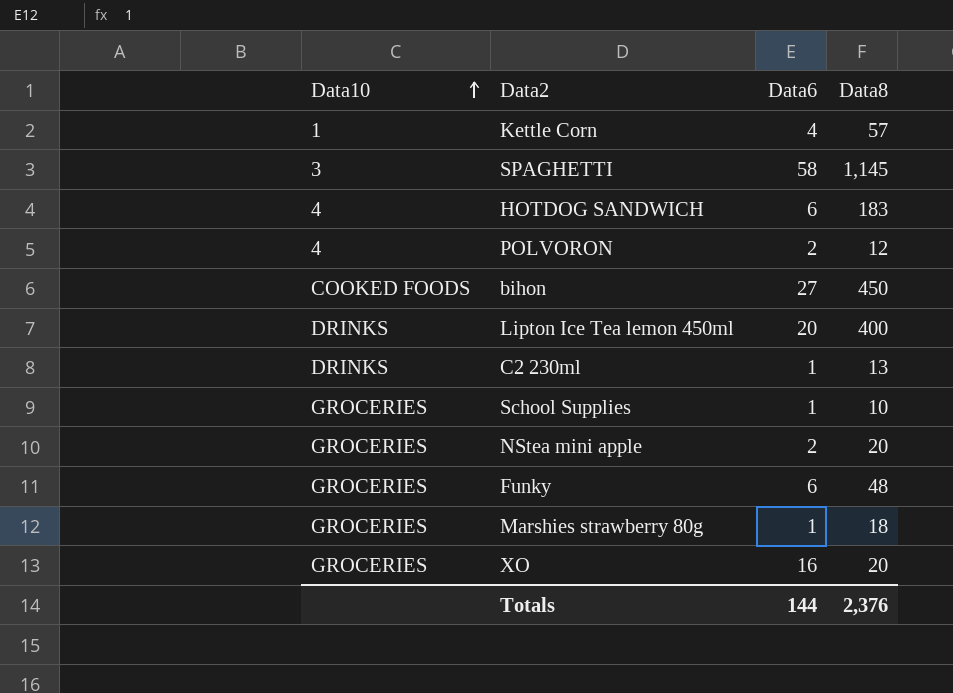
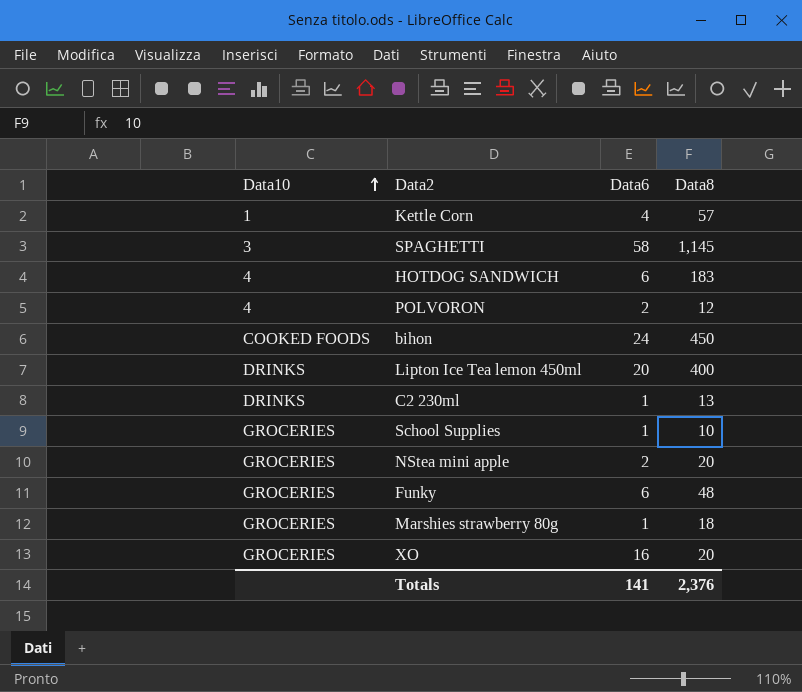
bihon | Data6: 27 -> 24
Totals | Data6: 144 -> 141

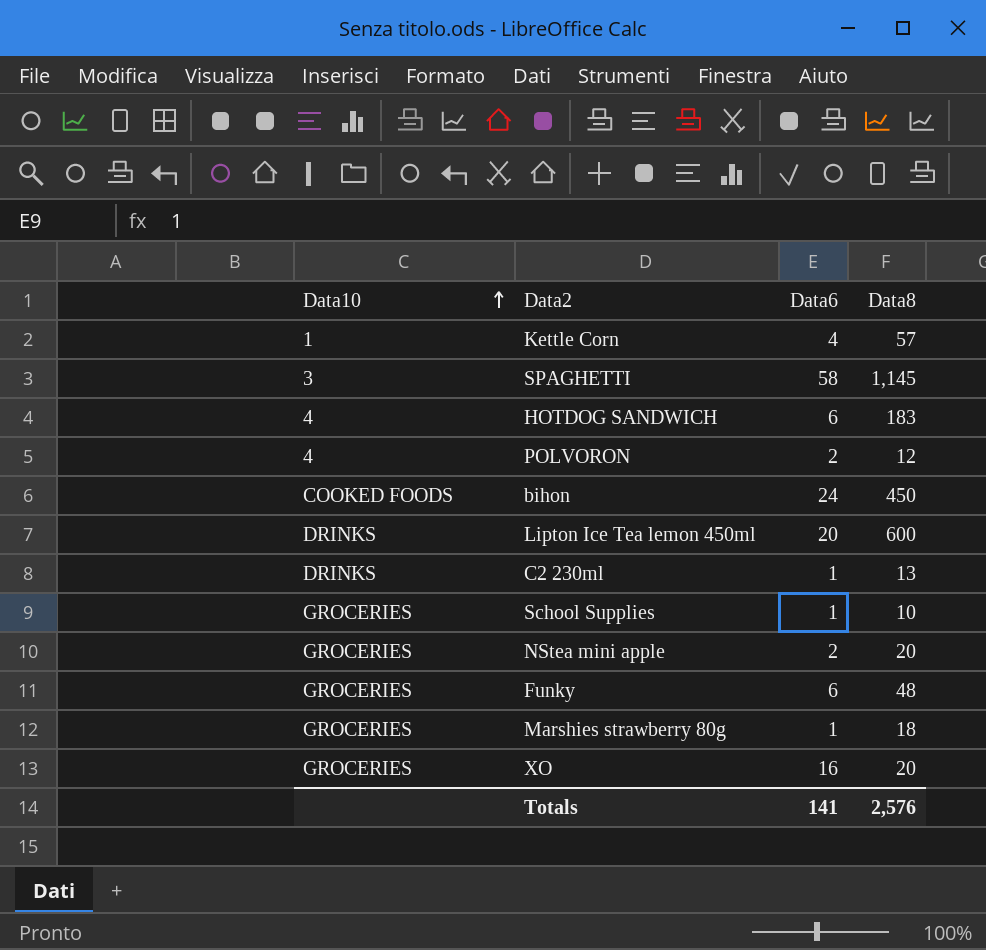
Lipton Ice Tea lemon 450ml | Data8: 400 -> 600
Totals | Data8: 2,376 -> 2,576

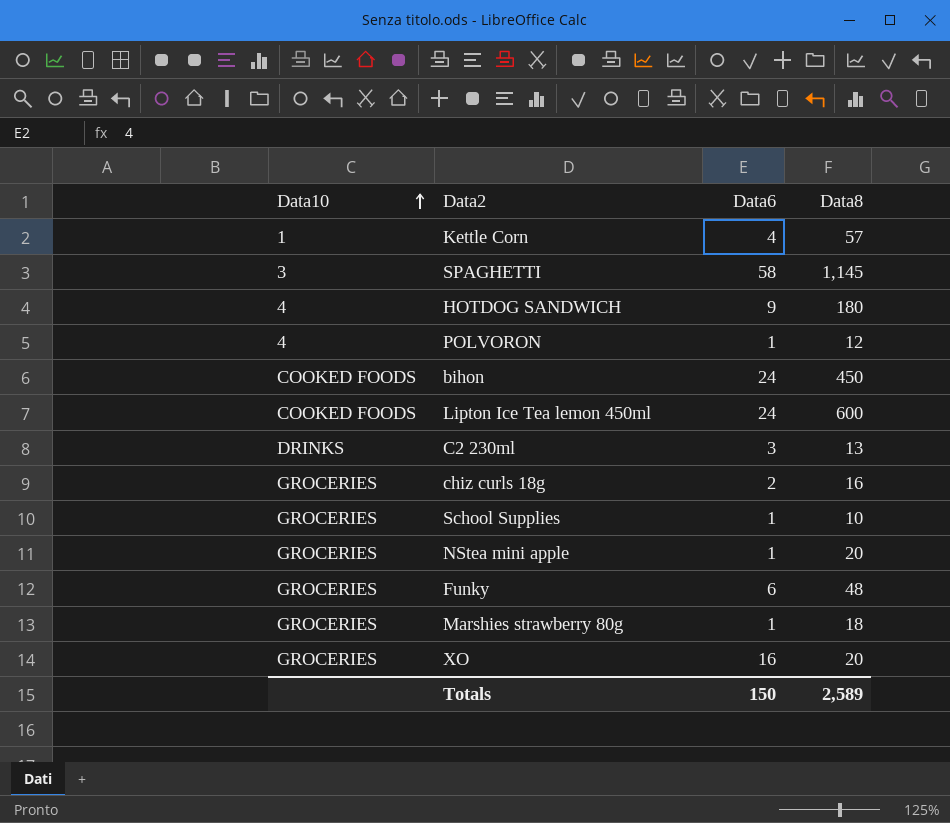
HOTDOG SANDWICH | Data6: 6 -> 9
HOTDOG SANDWICH | Data8: 183 -> 180
POLVORON | Data6: 2 -> 1
Lipton Ice Tea lemon 450ml | Data10: DRINKS -> COOKED FOODS
Lipton Ice Tea lemon 450ml | Data6: 20 -> 24
C2 230ml | Data6: 1 -> 3
row chiz curls 18g: none -> GROCERIES | 2 | 16
NStea mini apple | Data6: 2 -> 1
Totals | Data6: 141 -> 150
Totals | Data8: 2,576 -> 2,589

